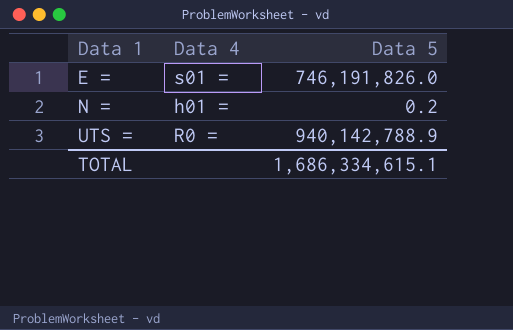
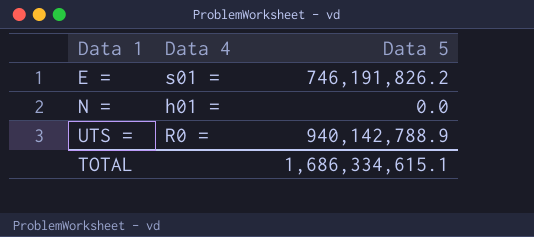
E = | Data 5: 746,191,826.0 -> 746,191,826.2
N = | Data 5: 0.2 -> 0.0

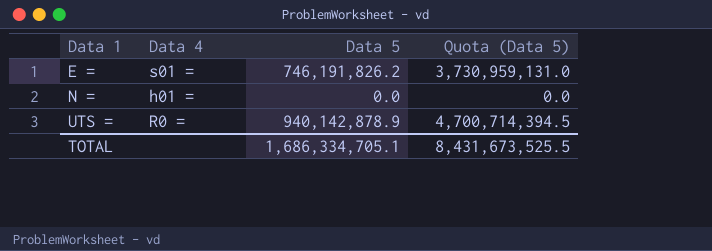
column Quota (Data 5) | formula: none -> [Data 5] * 5
UTS = | Data 5: 940,142,788.9 -> 940,142,878.9
TOTAL | Data 5: 1,686,334,615.1 -> 1,686,334,705.1

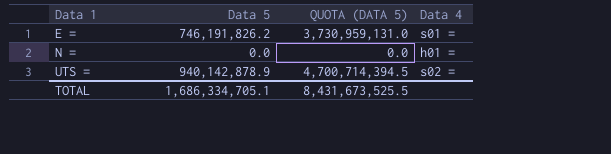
column name: Quota (Data 5) -> QUOTA (DATA 5)
column Data 4 | position: 2 -> 4
UTS = | Data 4: R0 = -> s02 =

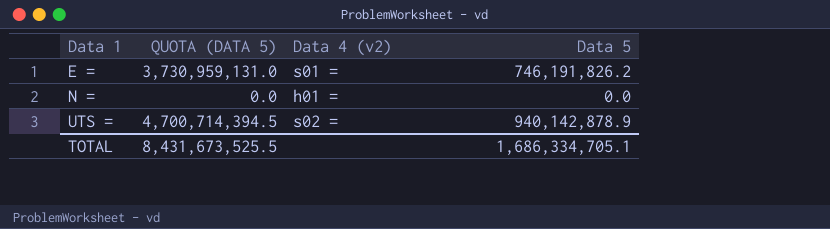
column name: Data 4 -> Data 4 (v2)
column Data 5 | position: 2 -> 4

